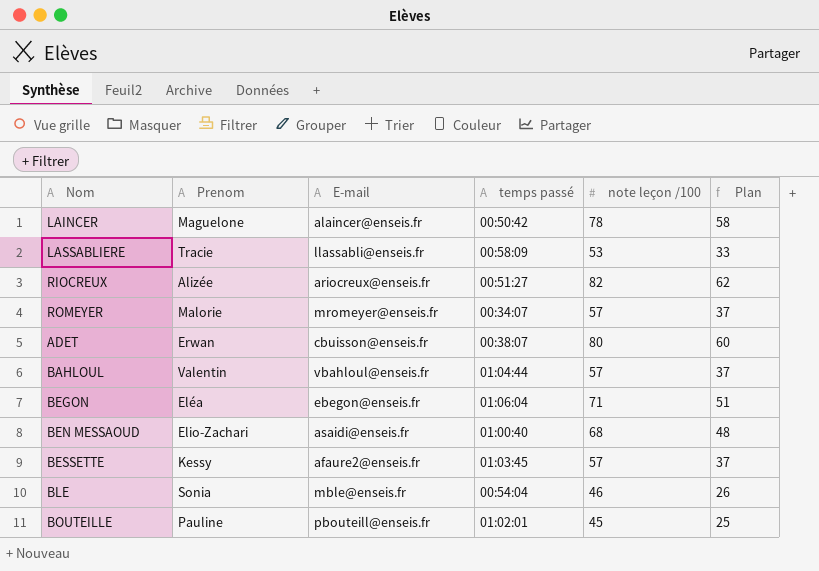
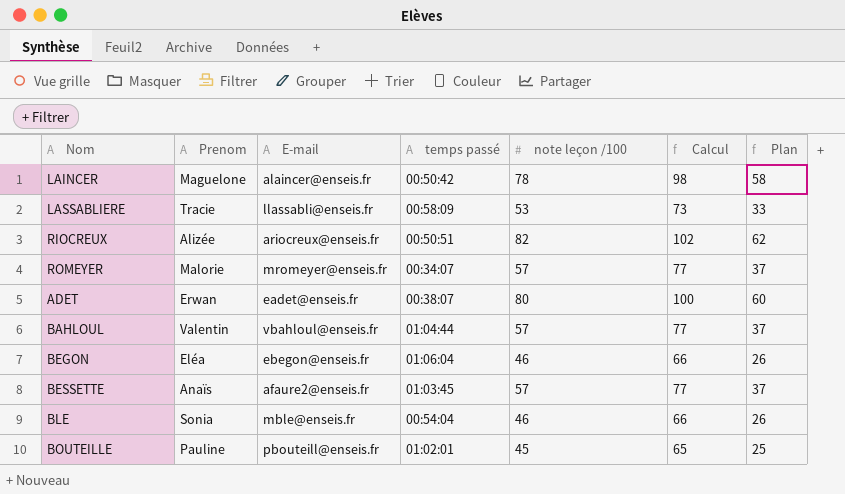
column Calcul | formula: none -> [note leçon /100] + 20
row BEN MESSAOUD: Elio-Zachari | asaidi@enseis.fr | 01:00:40 | 68 | 48 -> none
RIOCREUX | temps passé: 00:51:27 -> 00:50:51
ADET | E-mail: cbuisson@enseis.fr -> eadet@enseis.fr
BEGON | note leçon /100: 71 -> 46
BEGON | Plan: 51 -> 26
BESSETTE | Prenom: Kessy -> Anaïs

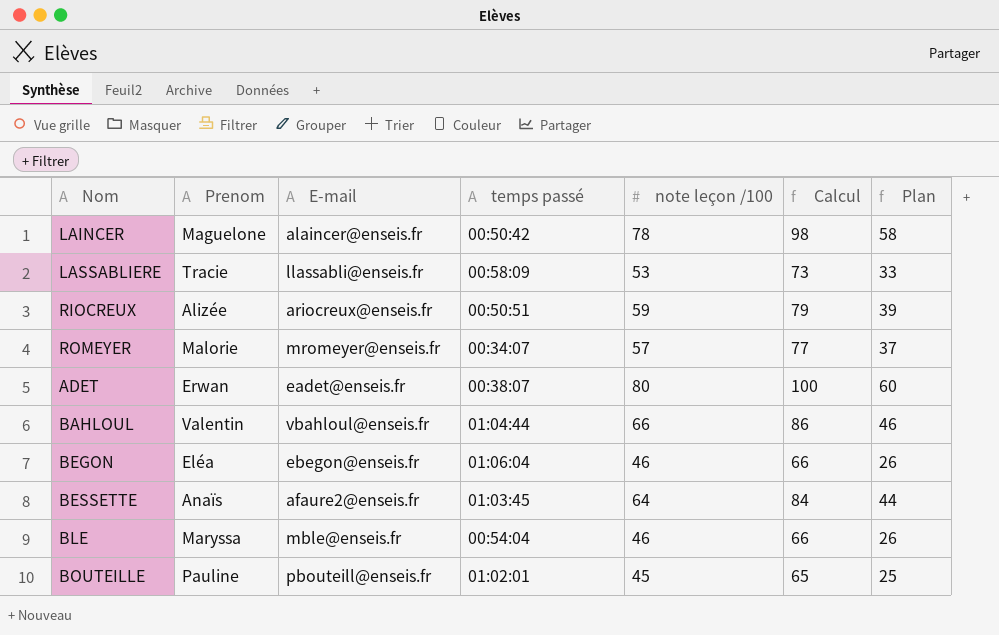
RIOCREUX | note leçon /100: 82 -> 59
RIOCREUX | Calcul: 102 -> 79
RIOCREUX | Plan: 62 -> 39
BAHLOUL | note leçon /100: 57 -> 66
BAHLOUL | Calcul: 77 -> 86
BAHLOUL | Plan: 37 -> 46
BESSETTE | note leçon /100: 57 -> 64
BESSETTE | Calcul: 77 -> 84
BESSETTE | Plan: 37 -> 44
BLE | Prenom: Sonia -> Maryssa

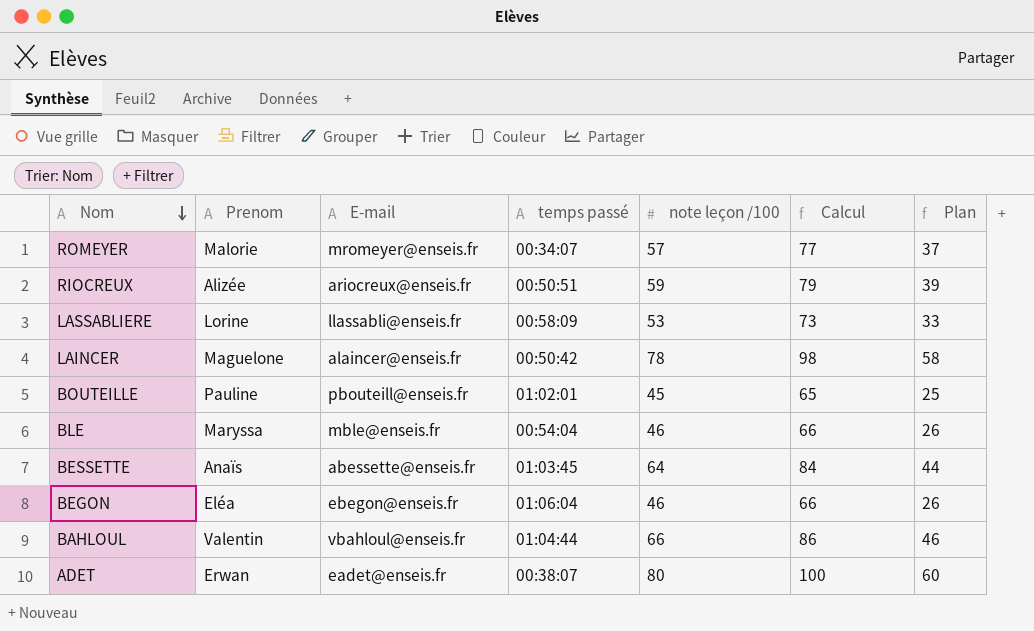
row order: none -> Nom descending
LASSABLIERE | Prenom: Tracie -> Lorine
BESSETTE | E-mail: afaure2@enseis.fr -> abessette@enseis.fr

